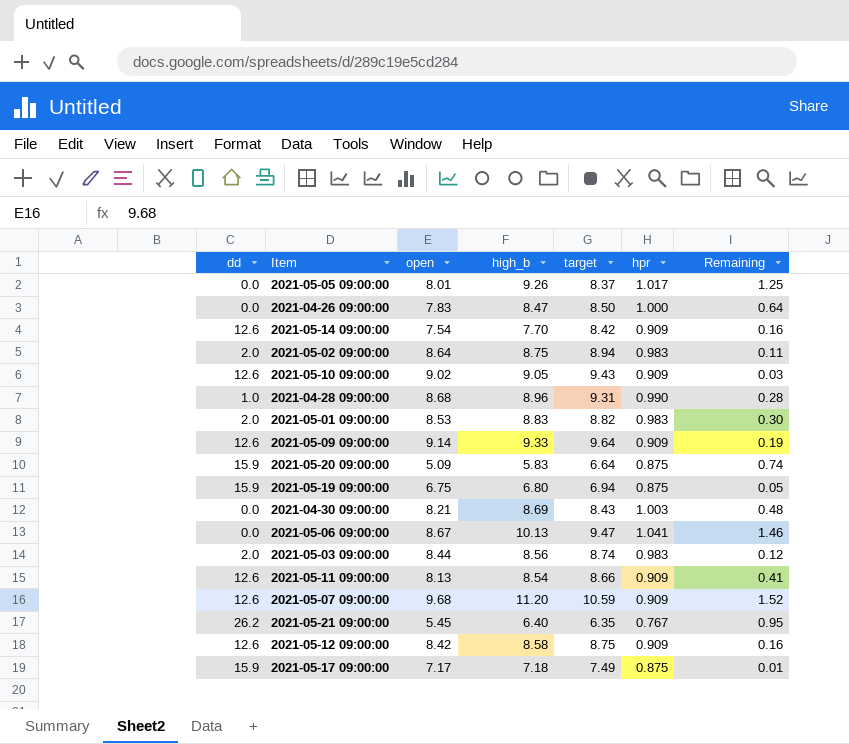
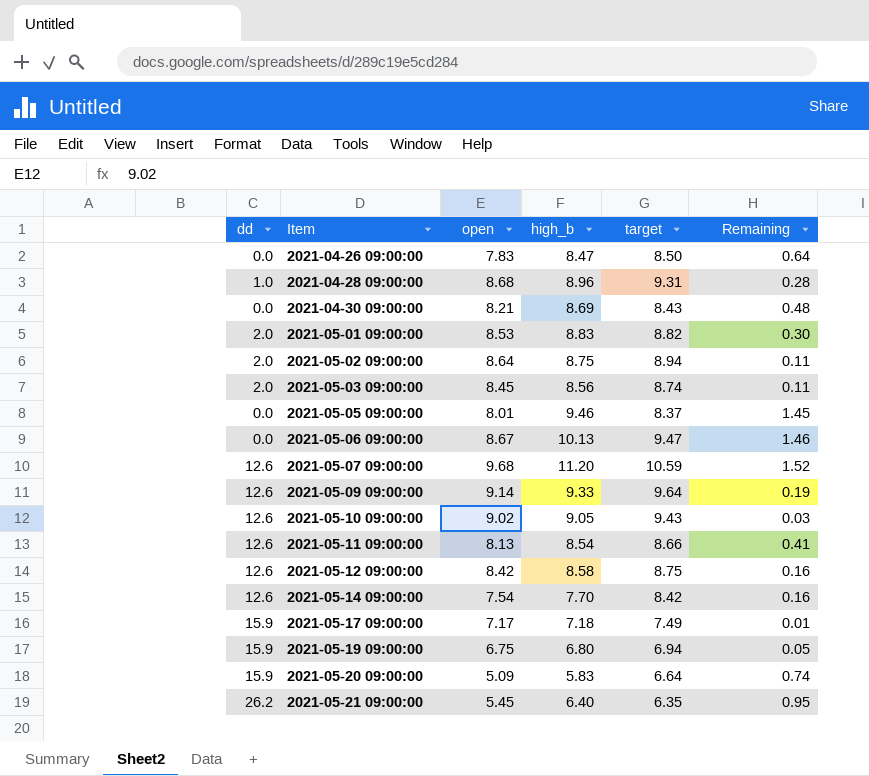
row order: none -> Item ascending
column hpr | position: 6 -> none
2021-05-03 09:00:00 | open: 8.44 -> 8.45
2021-05-03 09:00:00 | Remaining: 0.12 -> 0.11
2021-05-05 09:00:00 | high_b: 9.26 -> 9.46
2021-05-05 09:00:00 | Remaining: 1.25 -> 1.45

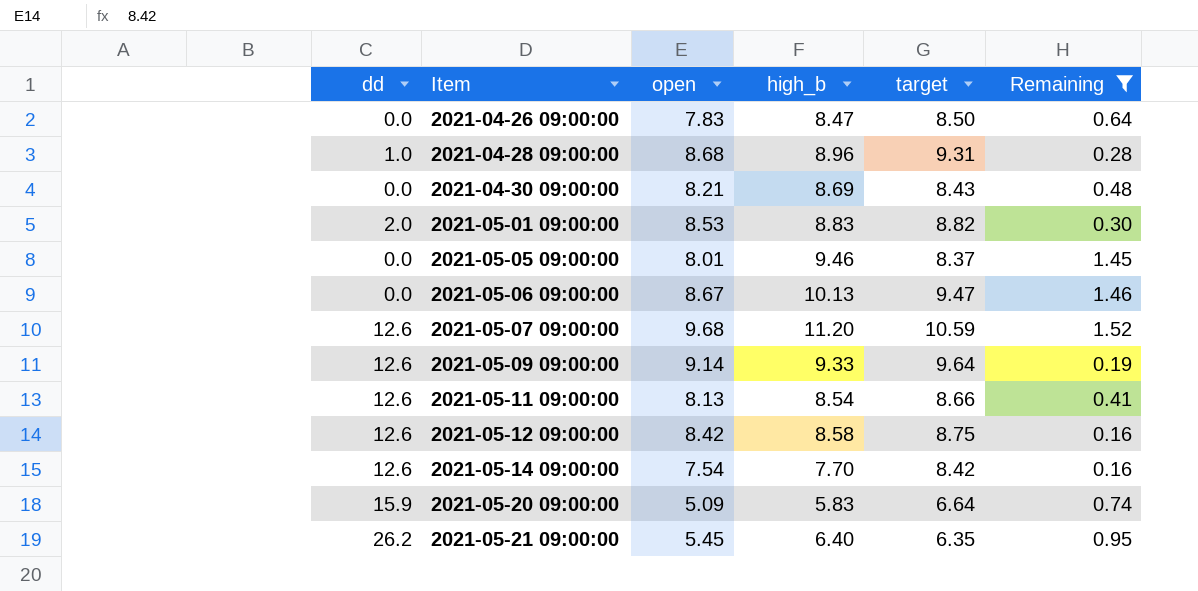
filter: none -> Remaining >= 0.16

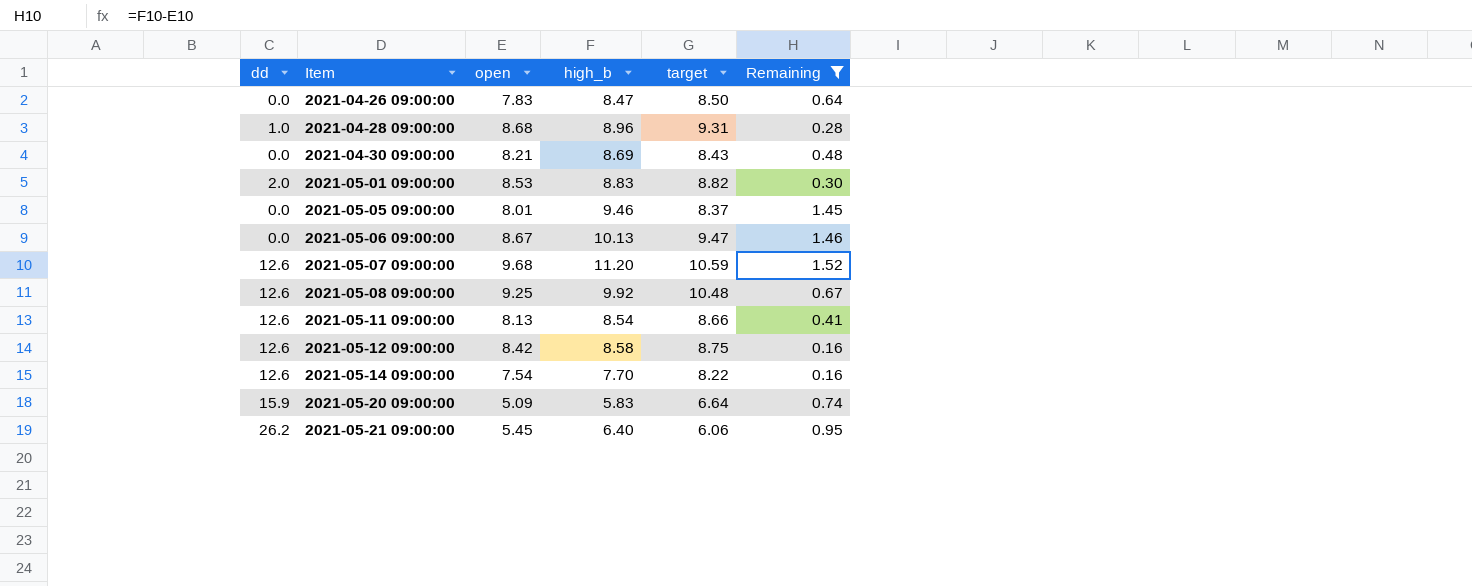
row 2021-05-09 09:00:00: 12.6 | 9.14 | 9.33 | 9.64 | 0.19 -> none
row 2021-05-08 09:00:00: none -> 12.6 | 9.25 | 9.92 | 10.48 | 0.67
2021-05-14 09:00:00 | target: 8.42 -> 8.22
2021-05-21 09:00:00 | target: 6.35 -> 6.06

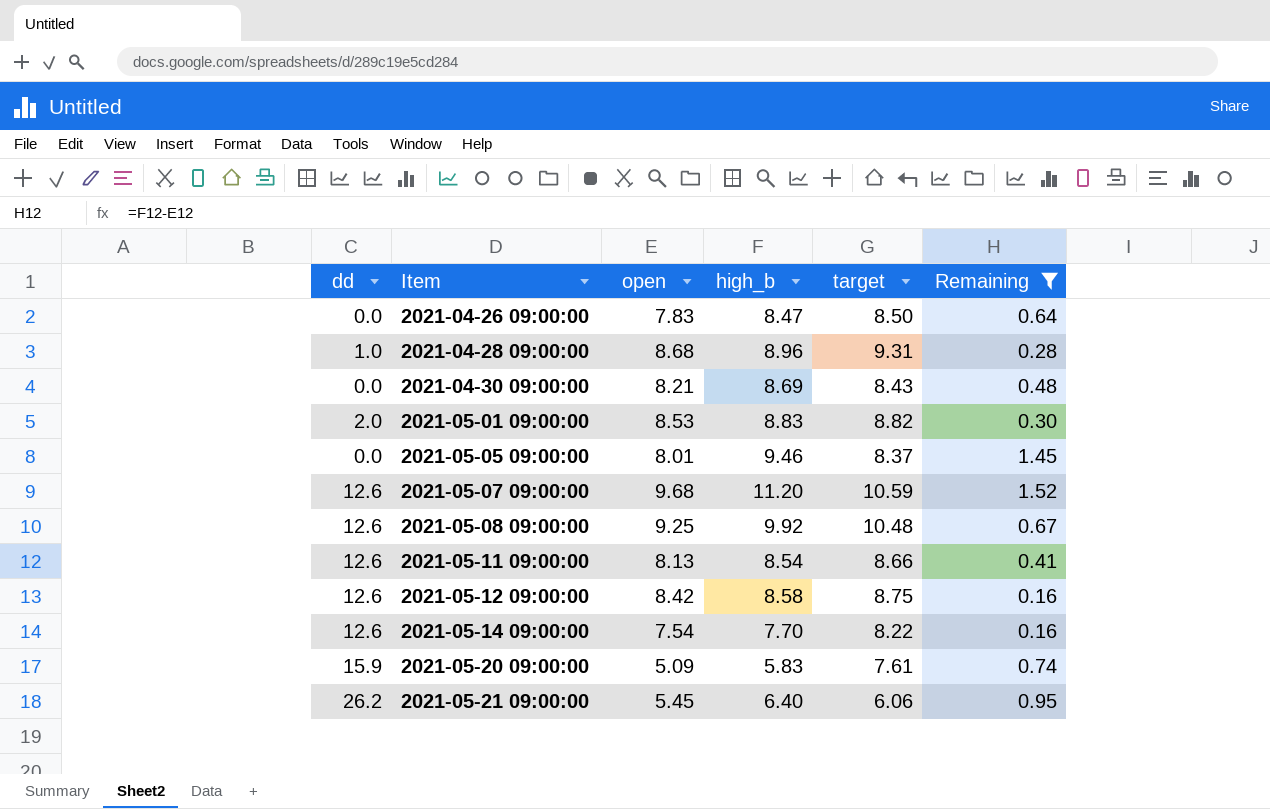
row 2021-05-06 09:00:00: 0.0 | 8.67 | 10.13 | 9.47 | 1.46 -> none
2021-05-20 09:00:00 | target: 6.64 -> 7.61

